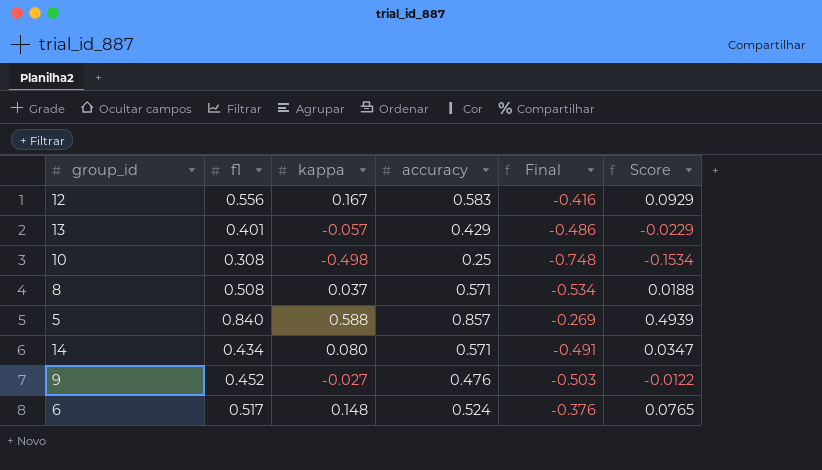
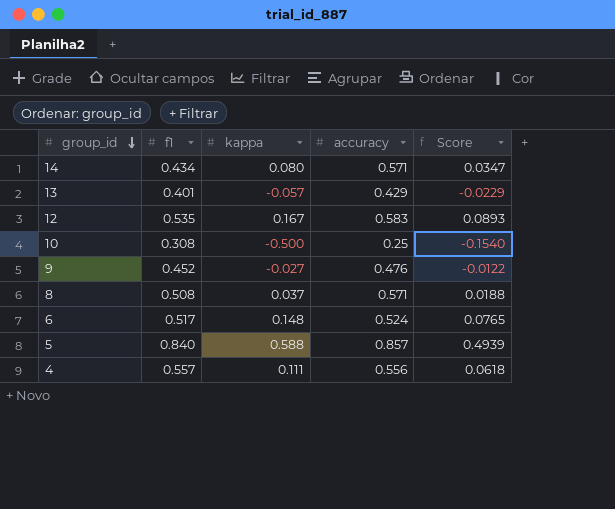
row order: none -> group_id descending
column Final | formula: [kappa] - [accuracy] -> none
12 | f1: 0.556 -> 0.535
12 | Score: 0.0929 -> 0.0893
10 | kappa: -0.498 -> -0.500
10 | Score: -0.1534 -> -0.1540
row 4: none -> 0.557 | 0.111 | 0.556 | 0.0618

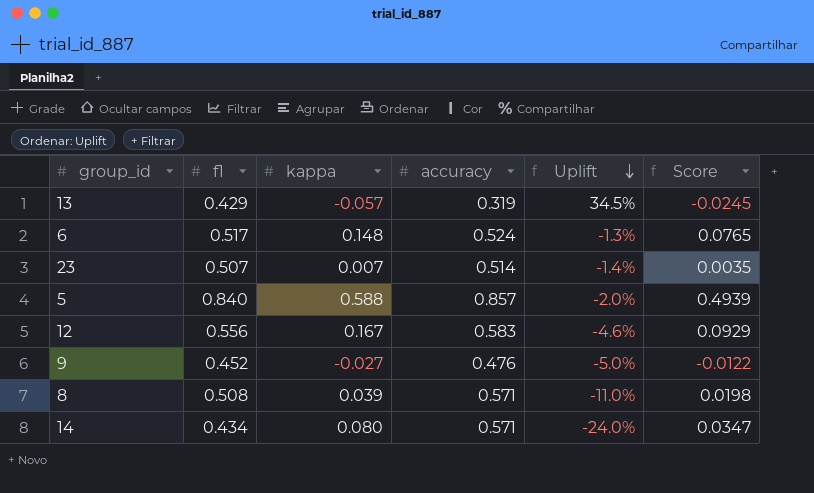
row order: group_id descending -> Uplift descending
column Uplift | formula: none -> ([f1] - [accuracy]) / [accuracy]
row 10: 0.308 | -0.500 | 0.25 | -0.1540 -> none
row 4: 0.557 | 0.111 | 0.556 | 0.0618 -> none
13 | f1: 0.401 -> 0.429
13 | accuracy: 0.429 -> 0.319
13 | Score: -0.0229 -> -0.0245
row 23: none -> 0.507 | 0.007 | 0.514 | -1.4% | 0.0035
12 | f1: 0.535 -> 0.556
12 | Score: 0.0893 -> 0.0929
8 | kappa: 0.037 -> 0.039
8 | Score: 0.0188 -> 0.0198

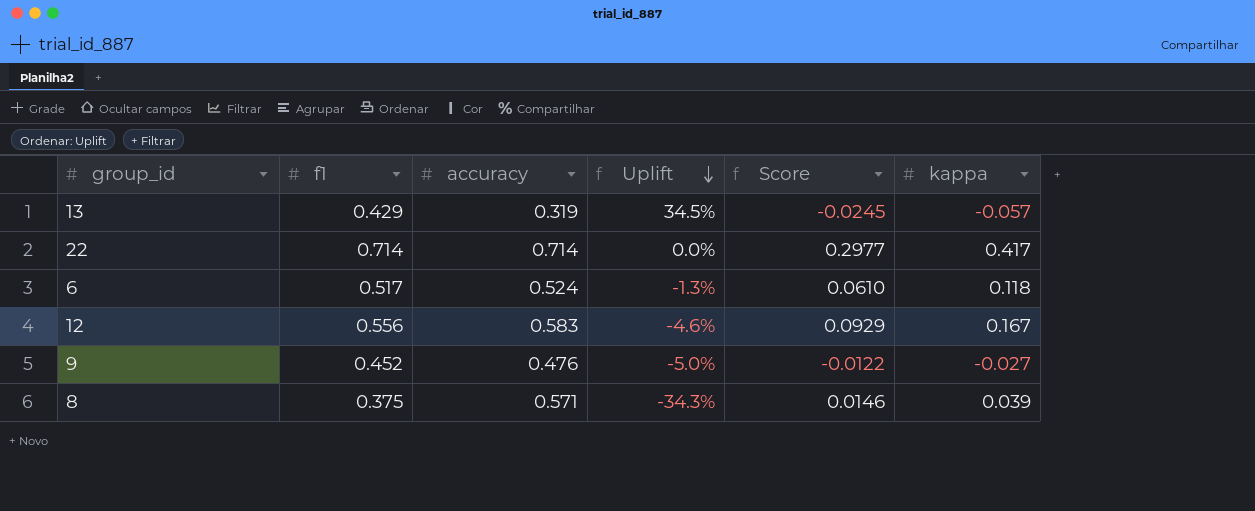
column kappa | position: 3 -> 6
row 23: 0.507 | 0.007 | 0.514 | -1.4% | 0.0035 -> none
row 5: 0.840 | 0.588 | 0.857 | -2.0% | 0.4939 -> none
row 14: 0.434 | 0.080 | 0.571 | -24.0% | 0.0347 -> none
row 22: none -> 0.714 | 0.714 | 0.0% | 0.2977 | 0.417
6 | Score: 0.0765 -> 0.0610
6 | kappa: 0.148 -> 0.118
8 | f1: 0.508 -> 0.375
8 | Uplift: -11.0% -> -34.3%
8 | Score: 0.0198 -> 0.0146

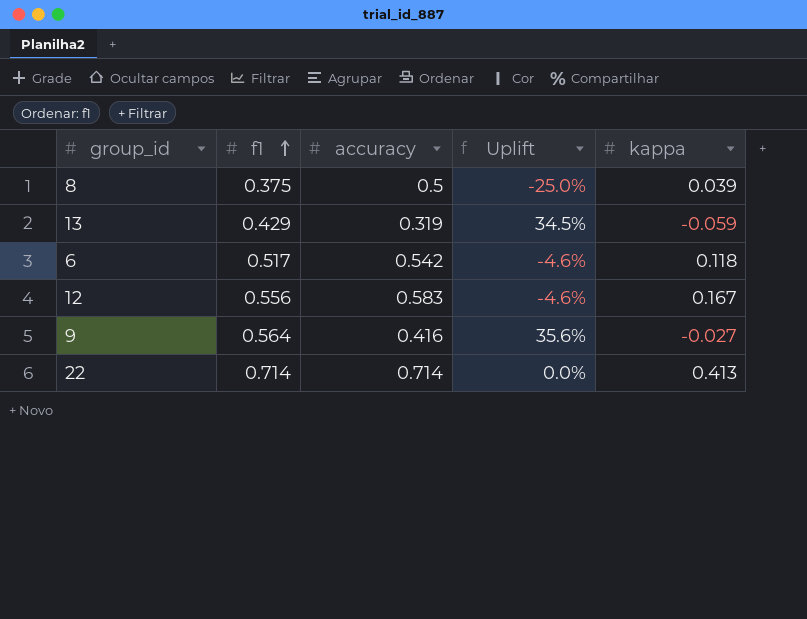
row order: Uplift descending -> f1 ascending
column Score | formula: [f1] * [kappa] -> none
8 | accuracy: 0.571 -> 0.5
8 | Uplift: -34.3% -> -25.0%
13 | kappa: -0.057 -> -0.059
6 | accuracy: 0.524 -> 0.542
6 | Uplift: -1.3% -> -4.6%
9 | f1: 0.452 -> 0.564
9 | accuracy: 0.476 -> 0.416
9 | Uplift: -5.0% -> 35.6%
22 | kappa: 0.417 -> 0.413

